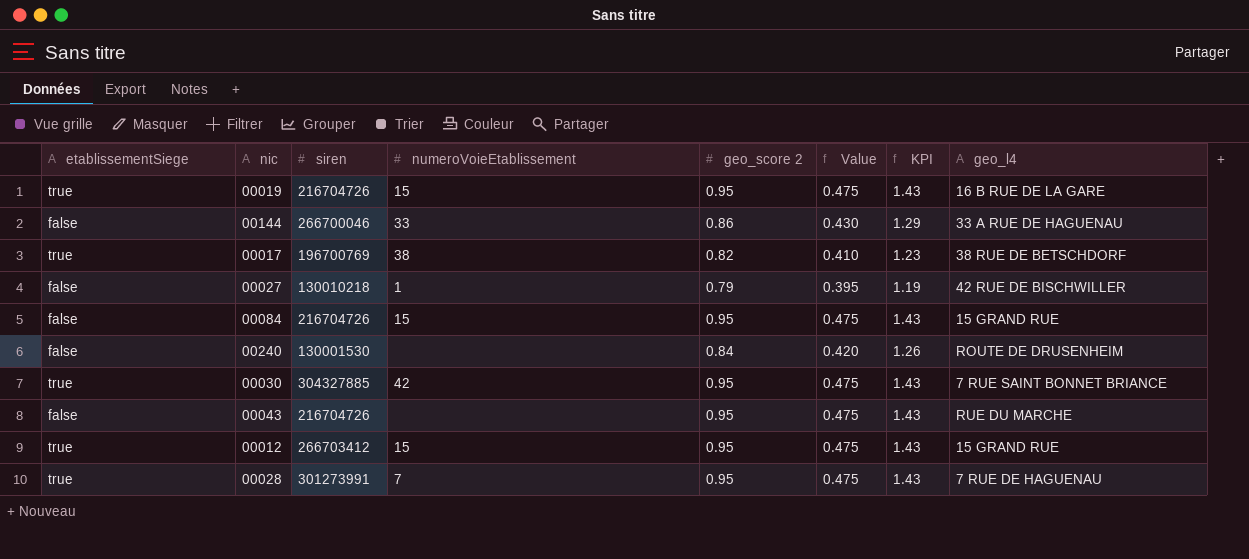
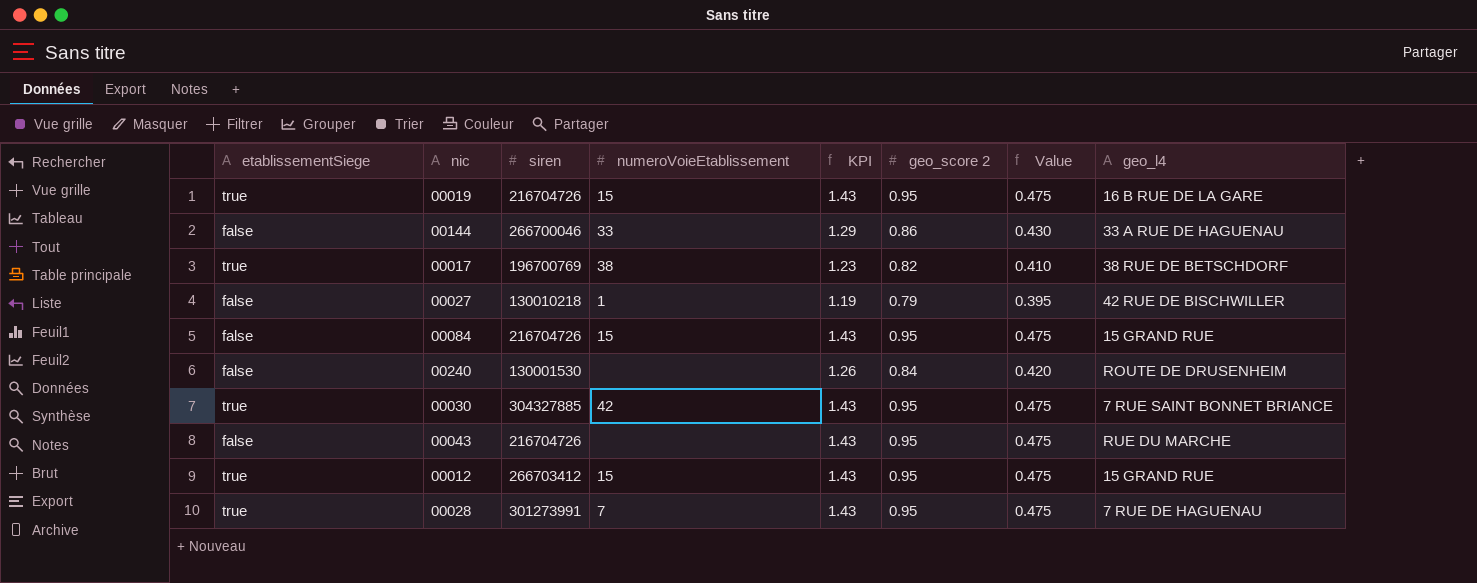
column KPI | position: 7 -> 5

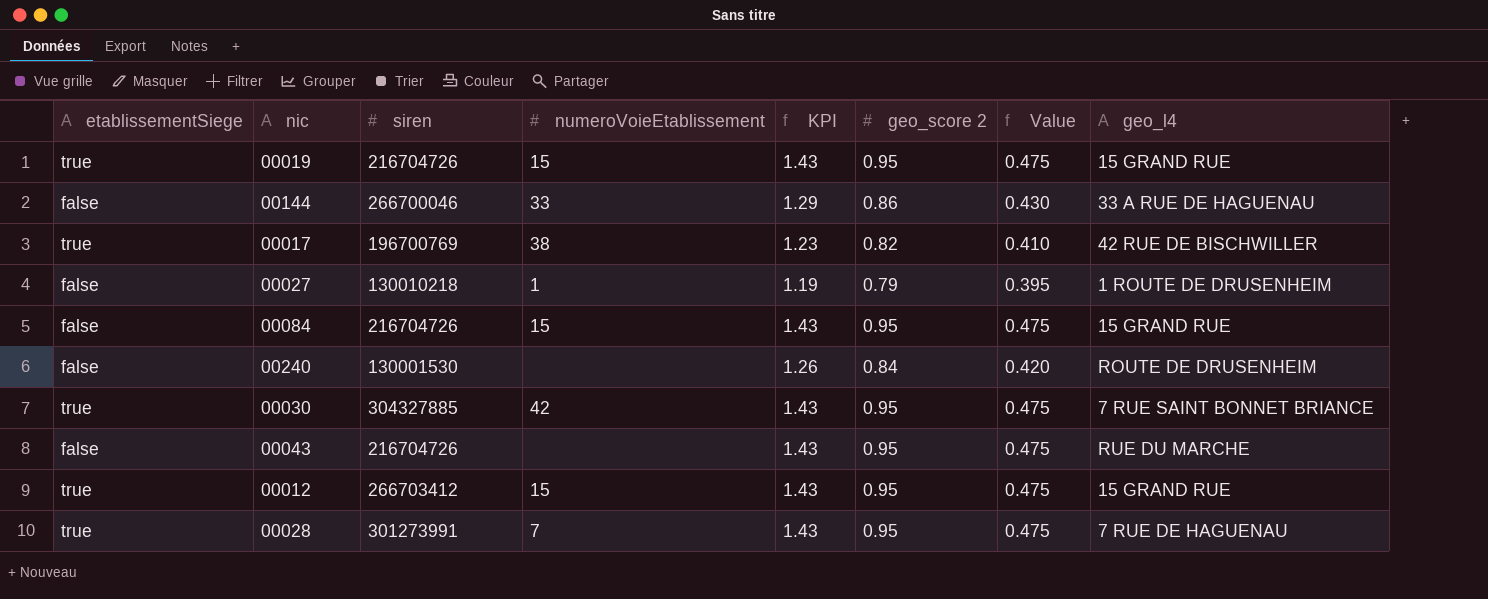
00019 | geo_l4: 16 B RUE DE LA GARE -> 15 GRAND RUE
00017 | geo_l4: 38 RUE DE BETSCHDORF -> 42 RUE DE BISCHWILLER
00027 | geo_l4: 42 RUE DE BISCHWILLER -> 1 ROUTE DE DRUSENHEIM

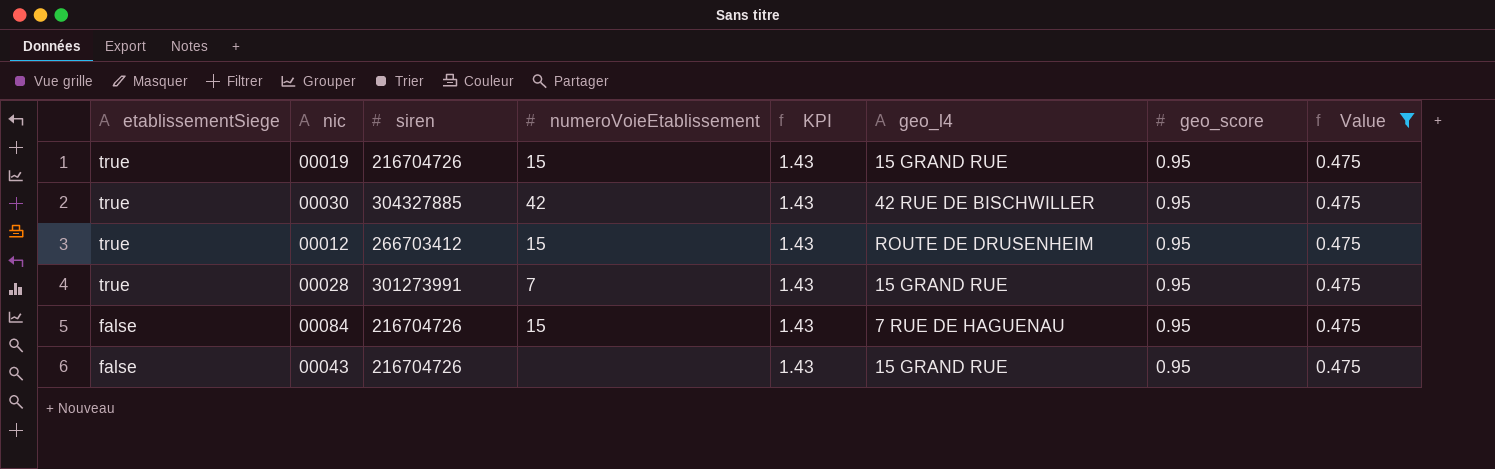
filter: none -> Value = 0.475
row order: none -> etablissementSiege descending
column geo_l4 | position: 8 -> 6
column name: geo_score 2 -> geo_score
00030 | geo_l4: 7 RUE SAINT BONNET BRIANCE -> 42 RUE DE BISCHWILLER
00012 | geo_l4: 15 GRAND RUE -> ROUTE DE DRUSENHEIM
00028 | geo_l4: 7 RUE DE HAGUENAU -> 15 GRAND RUE
00084 | geo_l4: 15 GRAND RUE -> 7 RUE DE HAGUENAU
00043 | geo_l4: RUE DU MARCHE -> 15 GRAND RUE

